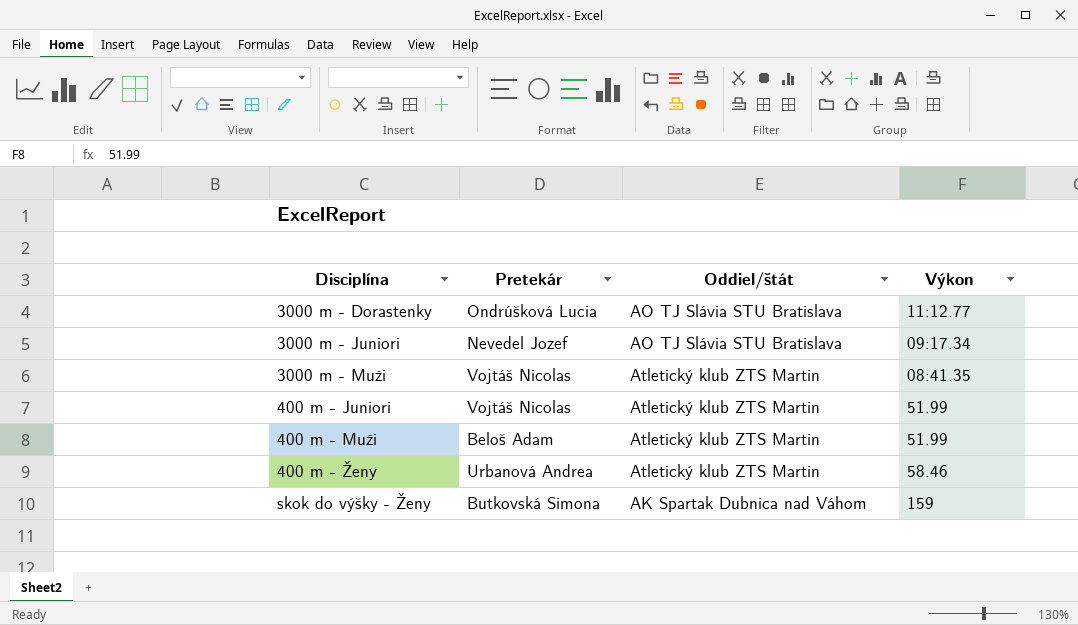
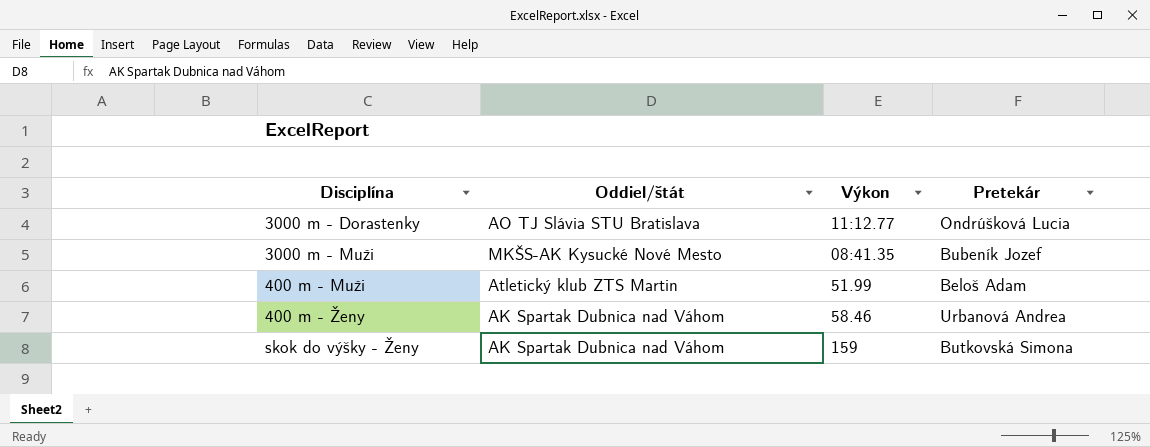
column Pretekár | position: 2 -> 4
row 3000 m - Juniori: Nevedel Jozef | AO TJ Slávia STU Bratislava | 09:17.34 -> none
row 400 m - Juniori: Vojtáš Nicolas | Atletický klub ZTS Martin | 51.99 -> none
3000 m - Muži | Oddiel/štát: Atletický klub ZTS Martin -> MKŠS-AK Kysucké Nové Mesto
3000 m - Muži | Pretekár: Vojtáš Nicolas -> Bubeník Jozef
400 m - Ženy | Oddiel/štát: Atletický klub ZTS Martin -> AK Spartak Dubnica nad Váhom

